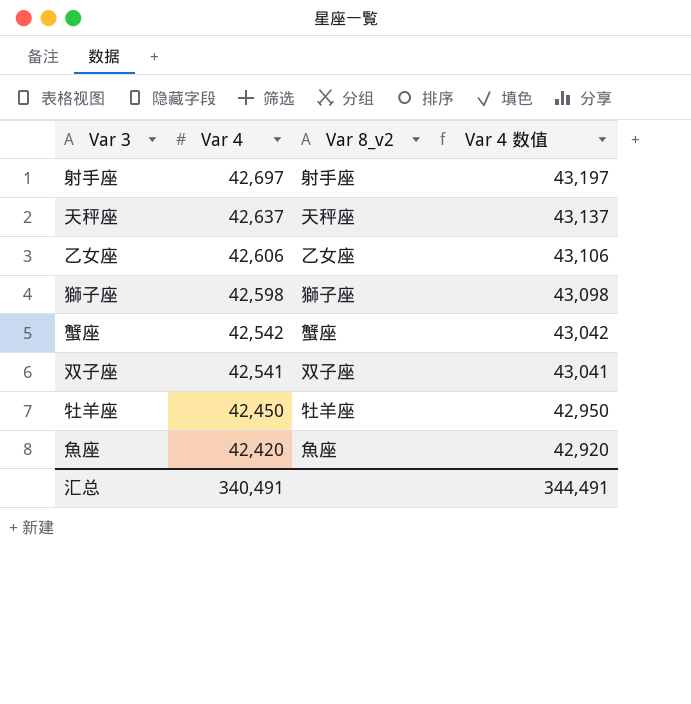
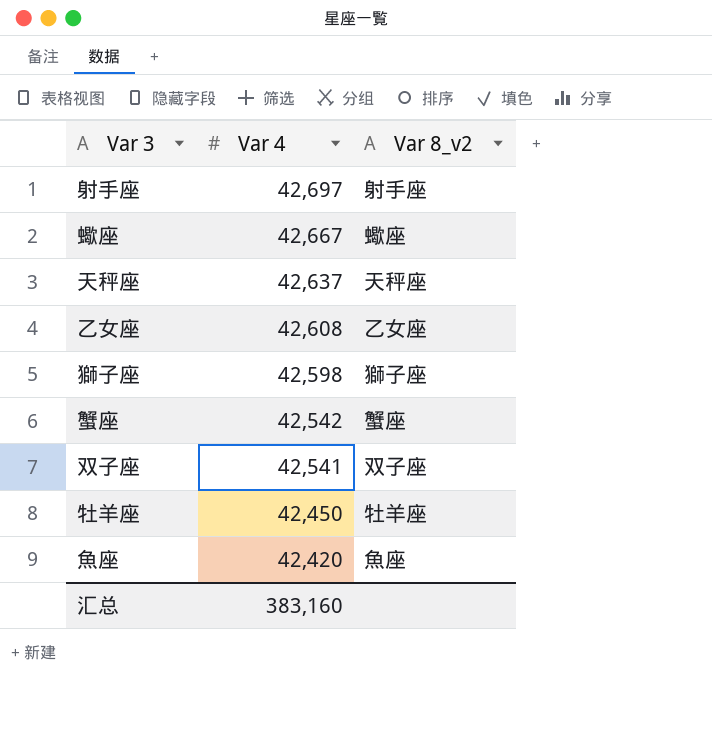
column Var 4 数值 | formula: [Var 4] + 500 -> none
row 蠍座: none -> 42,667 | 蠍座
乙女座 | Var 4: 42,606 -> 42,608
汇总 | Var 4: 340,491 -> 383,160

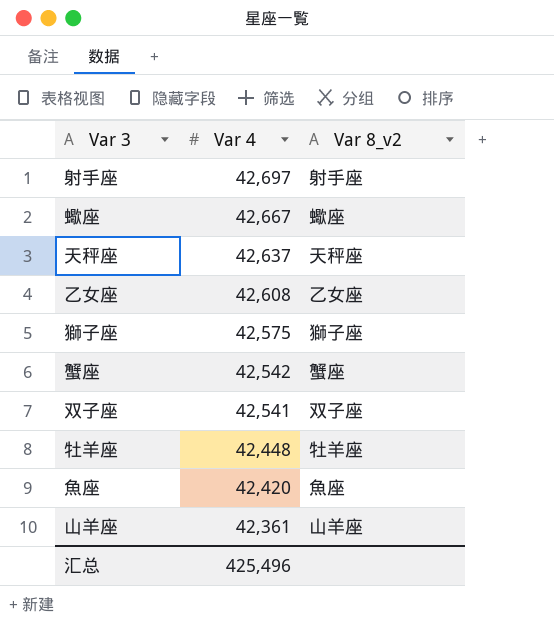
獅子座 | Var 4: 42,598 -> 42,575
牡羊座 | Var 4: 42,450 -> 42,448
row 山羊座: none -> 42,361 | 山羊座
汇总 | Var 4: 383,160 -> 425,496

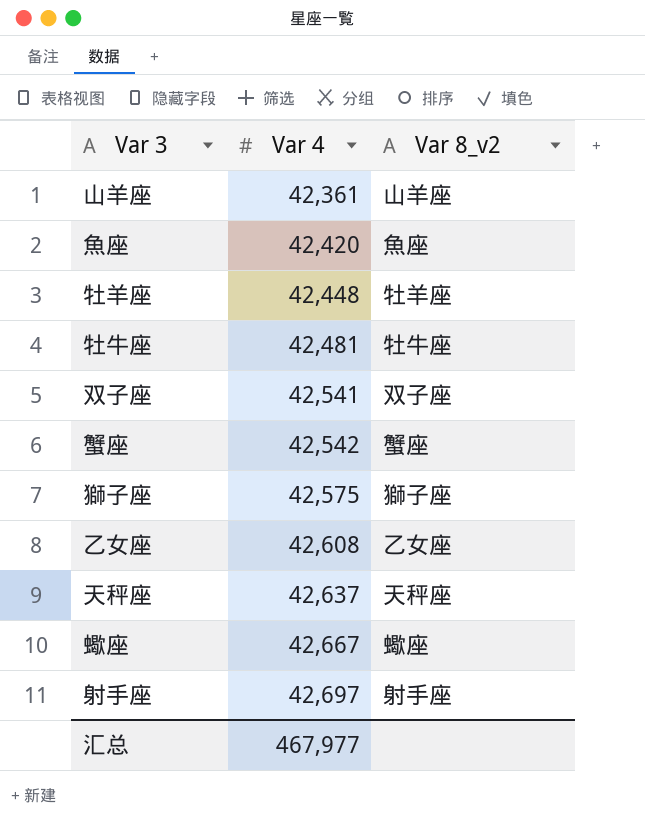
row order: Var 4 descending -> Var 4 ascending
row 牡牛座: none -> 42,481 | 牡牛座
汇总 | Var 4: 425,496 -> 467,977

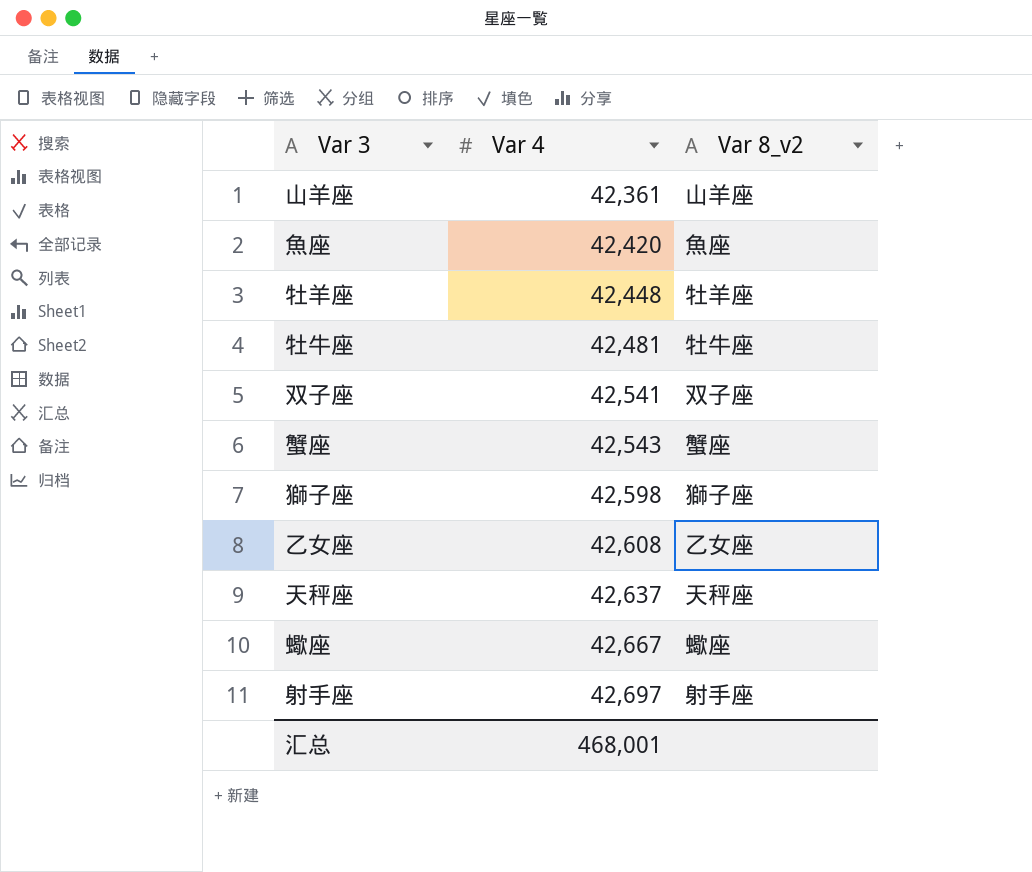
蟹座 | Var 4: 42,542 -> 42,543
獅子座 | Var 4: 42,575 -> 42,598
汇总 | Var 4: 467,977 -> 468,001

